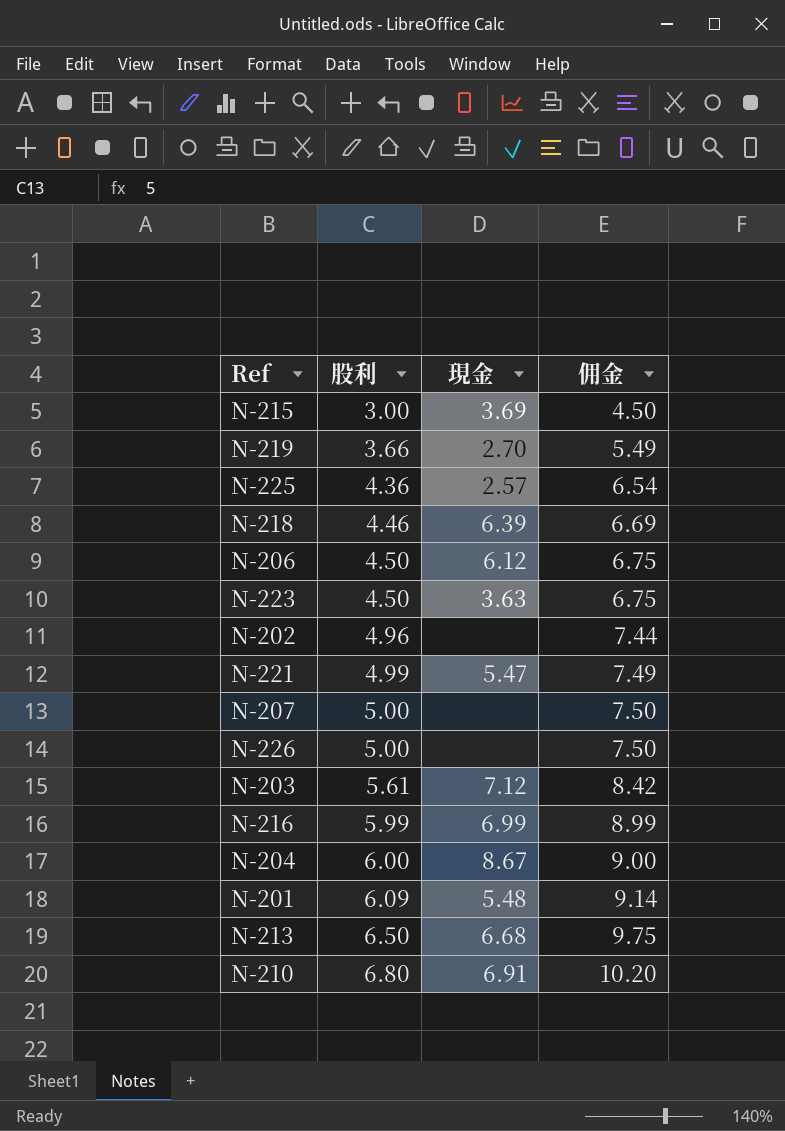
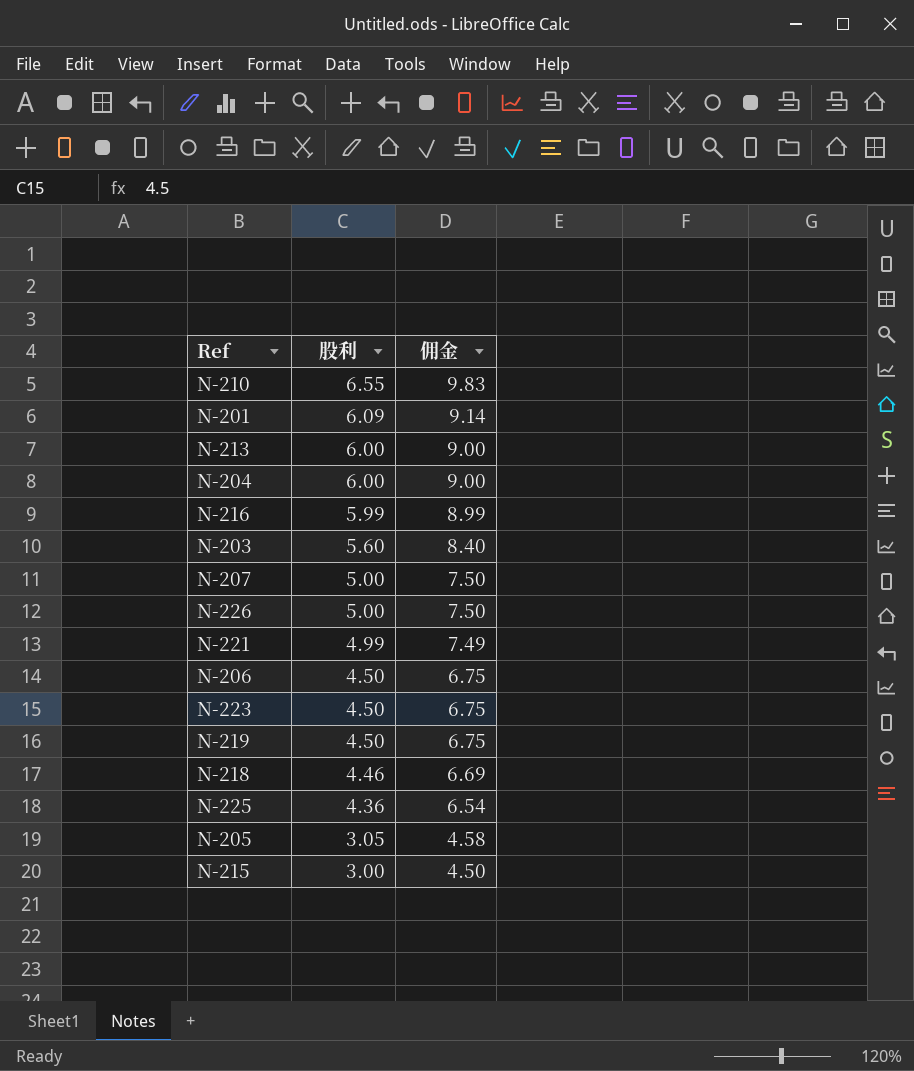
row order: 股利 ascending -> 股利 descending
column 現金 | position: 3 -> none
row N-202: 4.96 | none | 7.44 -> none
N-210 | 股利: 6.80 -> 6.55
N-210 | 佣金: 10.20 -> 9.83
N-213 | 股利: 6.50 -> 6.00
N-213 | 佣金: 9.75 -> 9.00
N-203 | 股利: 5.61 -> 5.60
N-203 | 佣金: 8.42 -> 8.40
N-219 | 股利: 3.66 -> 4.50
N-219 | 佣金: 5.49 -> 6.75
row N-205: none -> 3.05 | 4.58

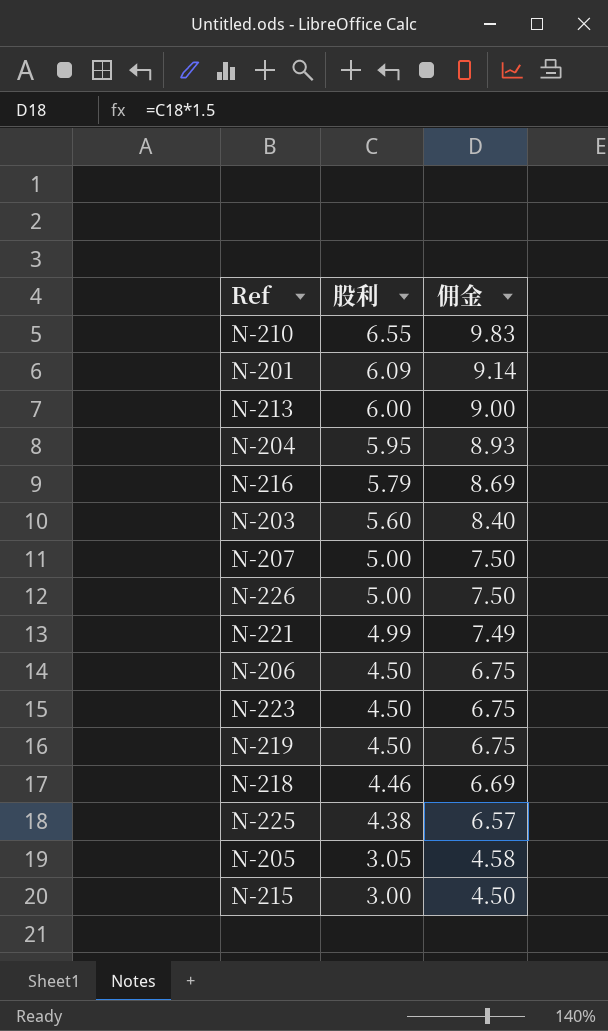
N-204 | 股利: 6.00 -> 5.95
N-204 | 佣金: 9.00 -> 8.93
N-216 | 股利: 5.99 -> 5.79
N-216 | 佣金: 8.99 -> 8.69
N-225 | 股利: 4.36 -> 4.38
N-225 | 佣金: 6.54 -> 6.57

